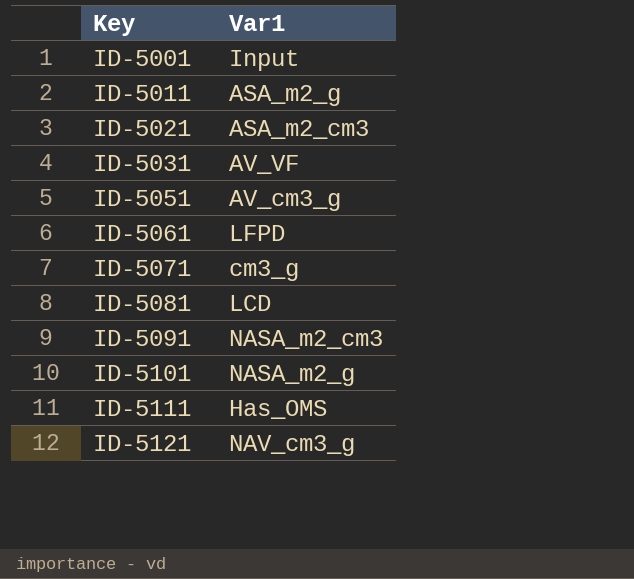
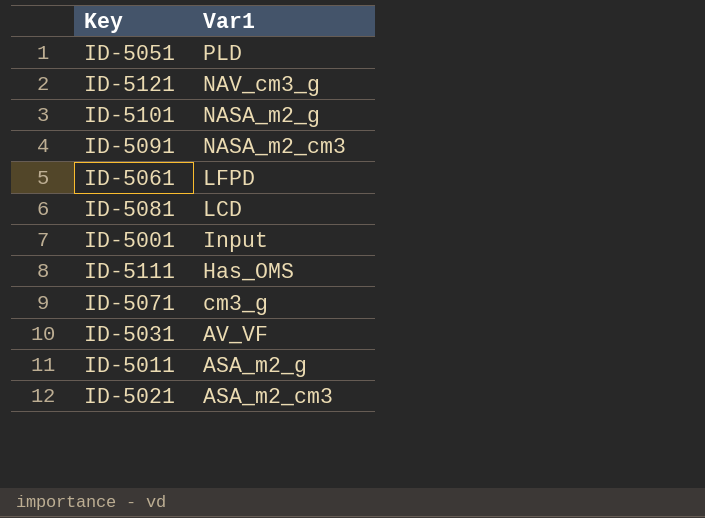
row order: Key ascending -> Var1 descending
ID-5051 | Var1: AV_cm3_g -> PLD

